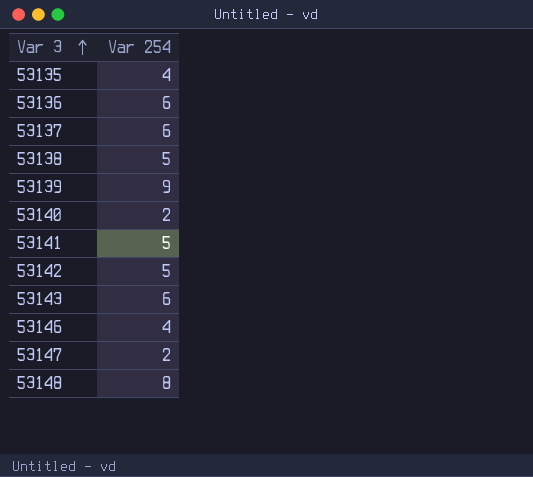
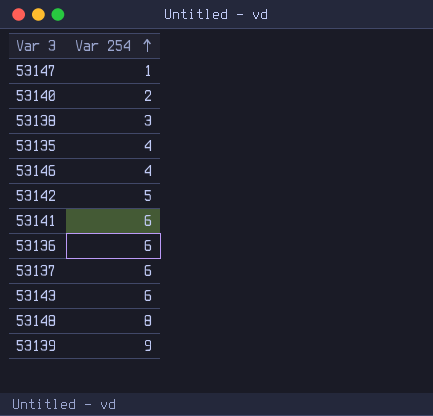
row order: Var 3 ascending -> Var 254 ascending
53147 | Var 254: 2 -> 1
53138 | Var 254: 5 -> 3
53141 | Var 254: 5 -> 6

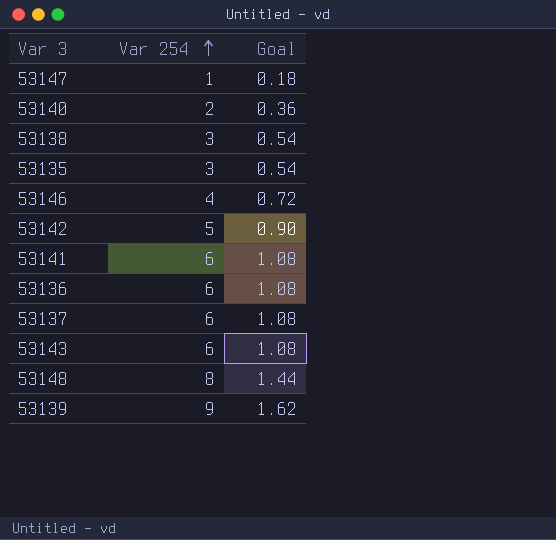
column Goal | formula: none -> [Var 254] * 0.18
53135 | Var 254: 4 -> 3

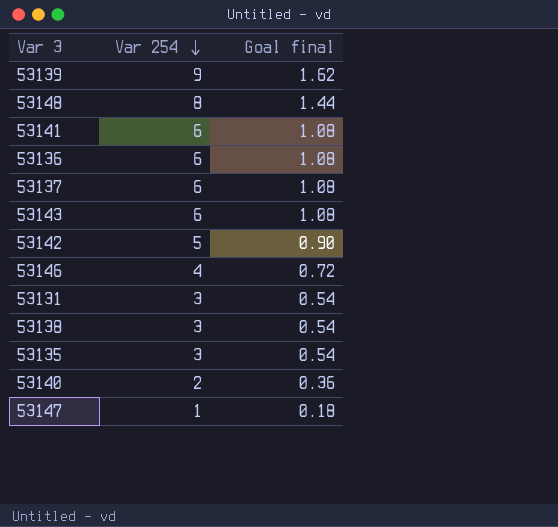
row order: Var 254 ascending -> Var 254 descending
column name: Goal -> Goal final
row 53131: none -> 3 | 0.54

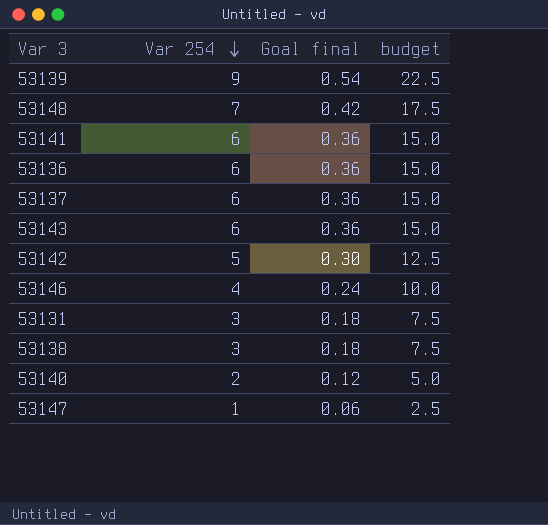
column Goal final | formula: [Var 254] * 0.18 -> [Var 254] * 0.06
column budget | formula: none -> [Var 254] * 2.5
row 53135: 3 | 0.54 -> none
53148 | Var 254: 8 -> 7

